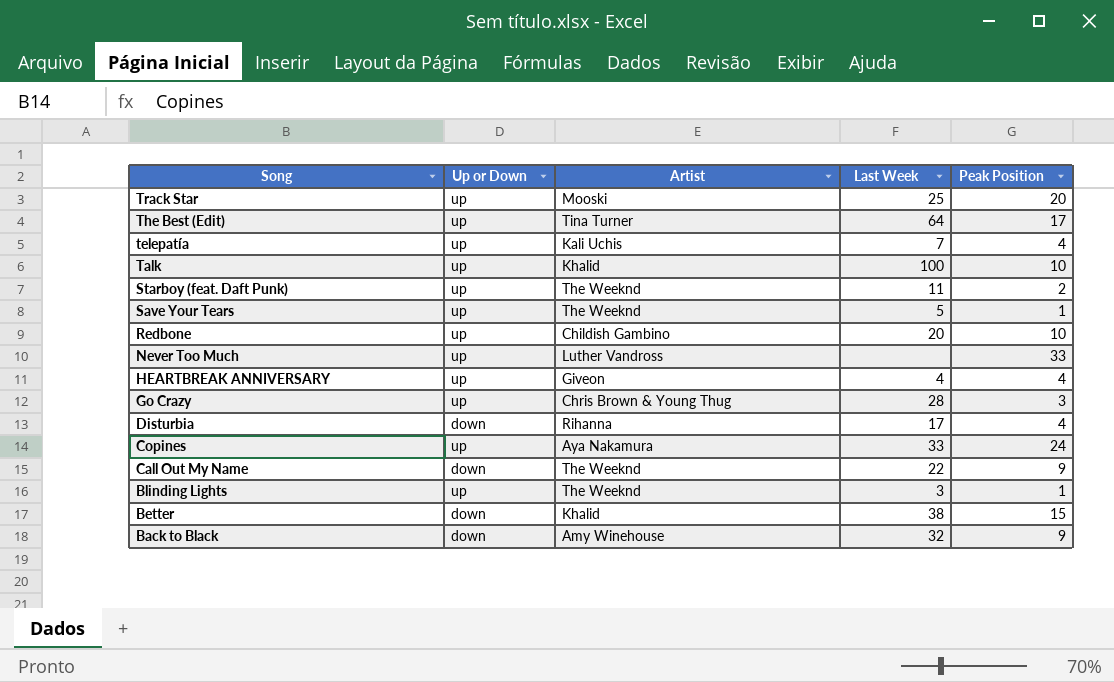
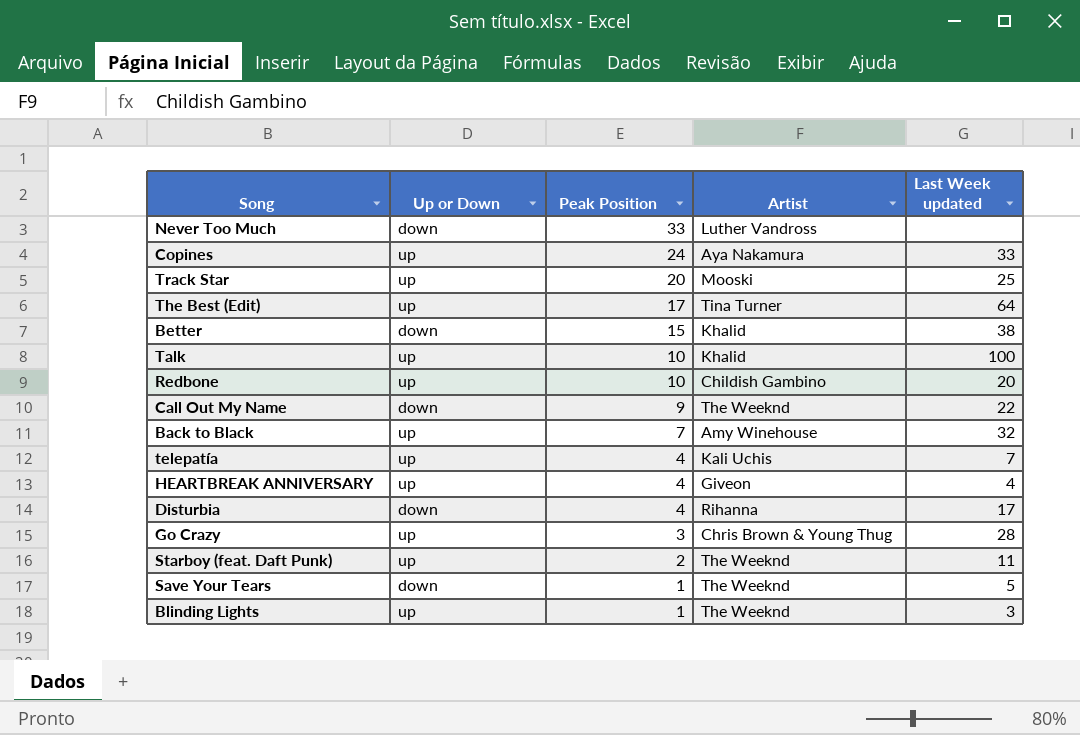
row order: Song descending -> Peak Position descending
column Peak Position | position: 5 -> 3
column name: Last Week -> Last Week updated
Never Too Much | Up or Down: up -> down
Back to Black | Up or Down: down -> up
Back to Black | Peak Position: 9 -> 7
Save Your Tears | Up or Down: up -> down

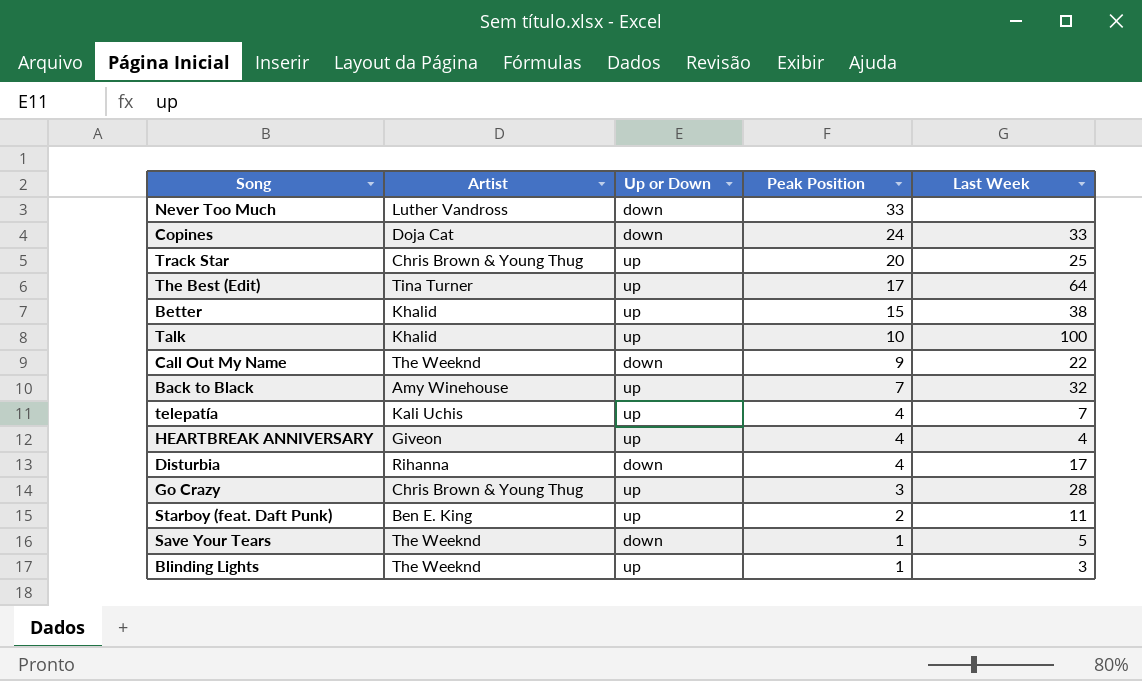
column Artist | position: 4 -> 2
column name: Last Week updated -> Last Week
row Redbone: up | 10 | Childish Gambino | 20 -> none
Copines | Artist: Aya Nakamura -> Doja Cat
Copines | Up or Down: up -> down
Track Star | Artist: Mooski -> Chris Brown & Young Thug
Better | Up or Down: down -> up
Starboy (feat. Daft Punk) | Artist: The Weeknd -> Ben E. King

